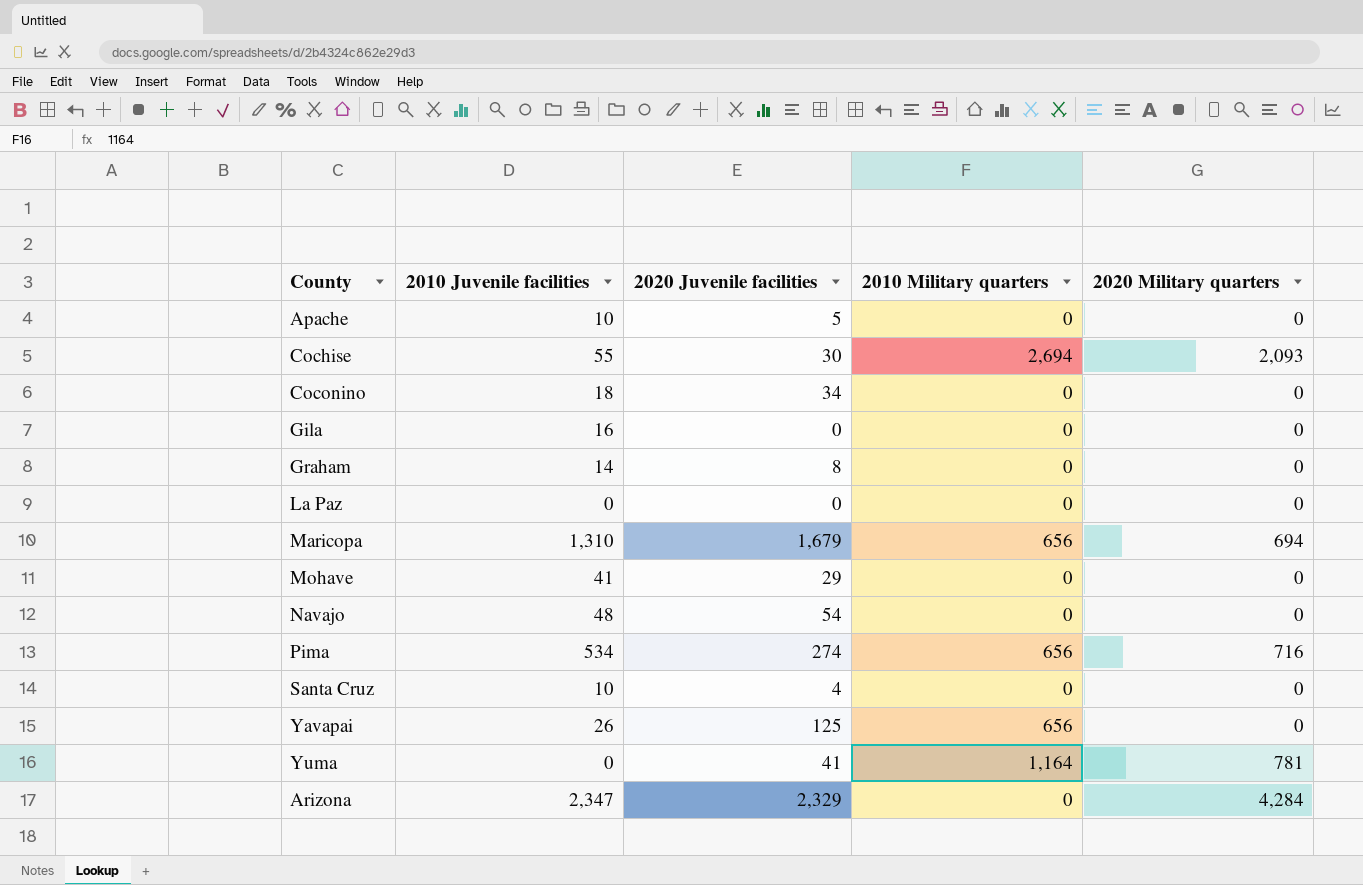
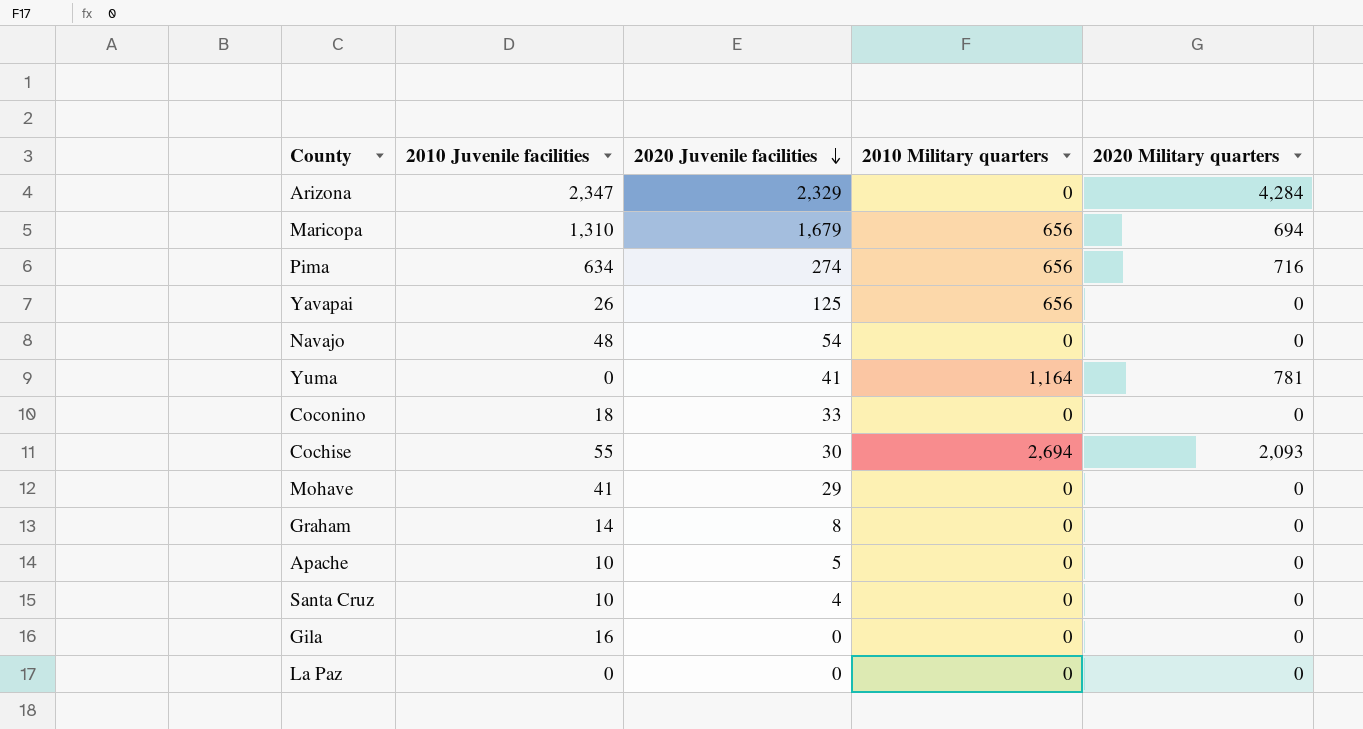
row order: none -> 2020 Juvenile facilities descending
Pima | 2010 Juvenile facilities: 534 -> 634
Coconino | 2020 Juvenile facilities: 34 -> 33

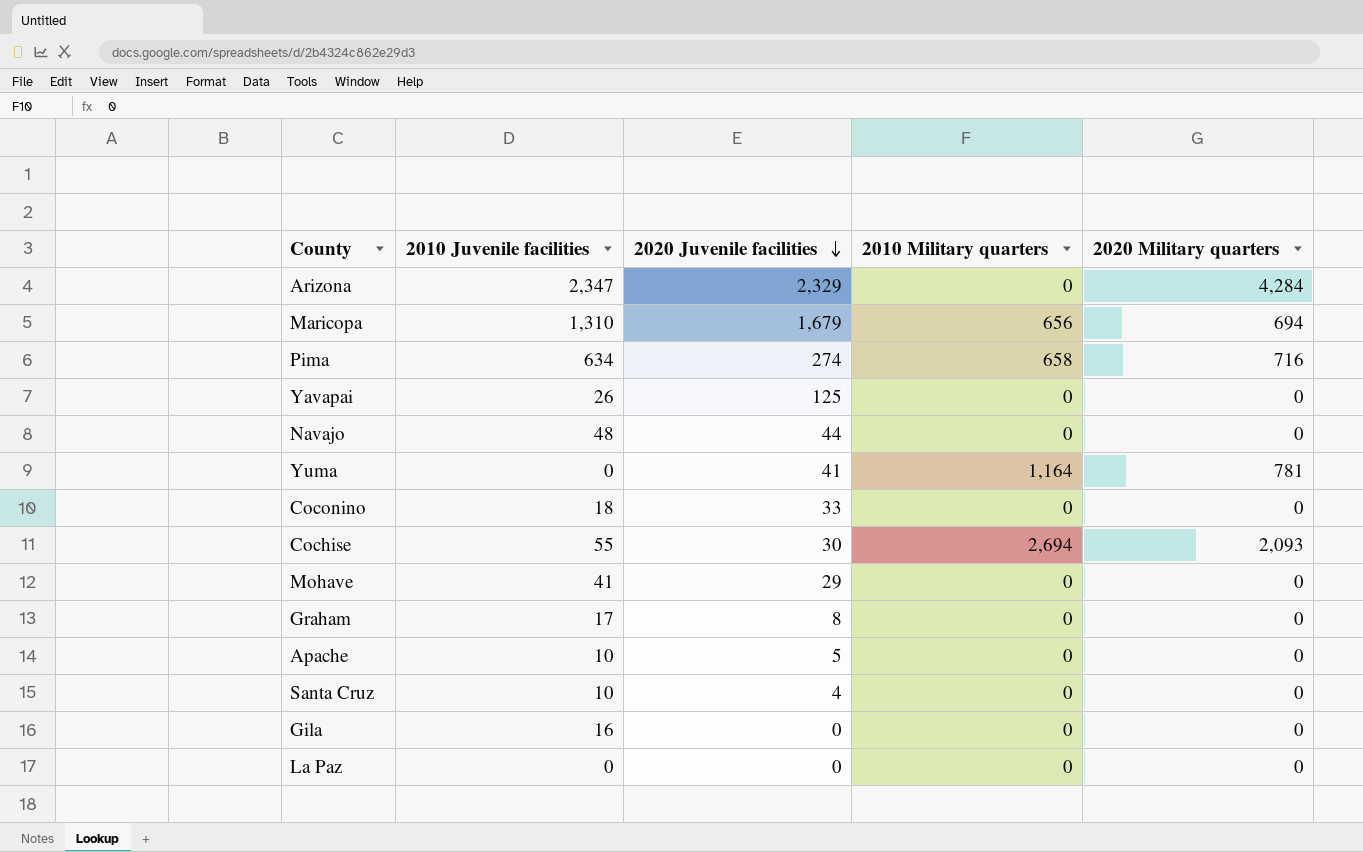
Pima | 2010 Military quarters: 656 -> 658
Yavapai | 2010 Military quarters: 656 -> 0
Navajo | 2020 Juvenile facilities: 54 -> 44
Graham | 2010 Juvenile facilities: 14 -> 17

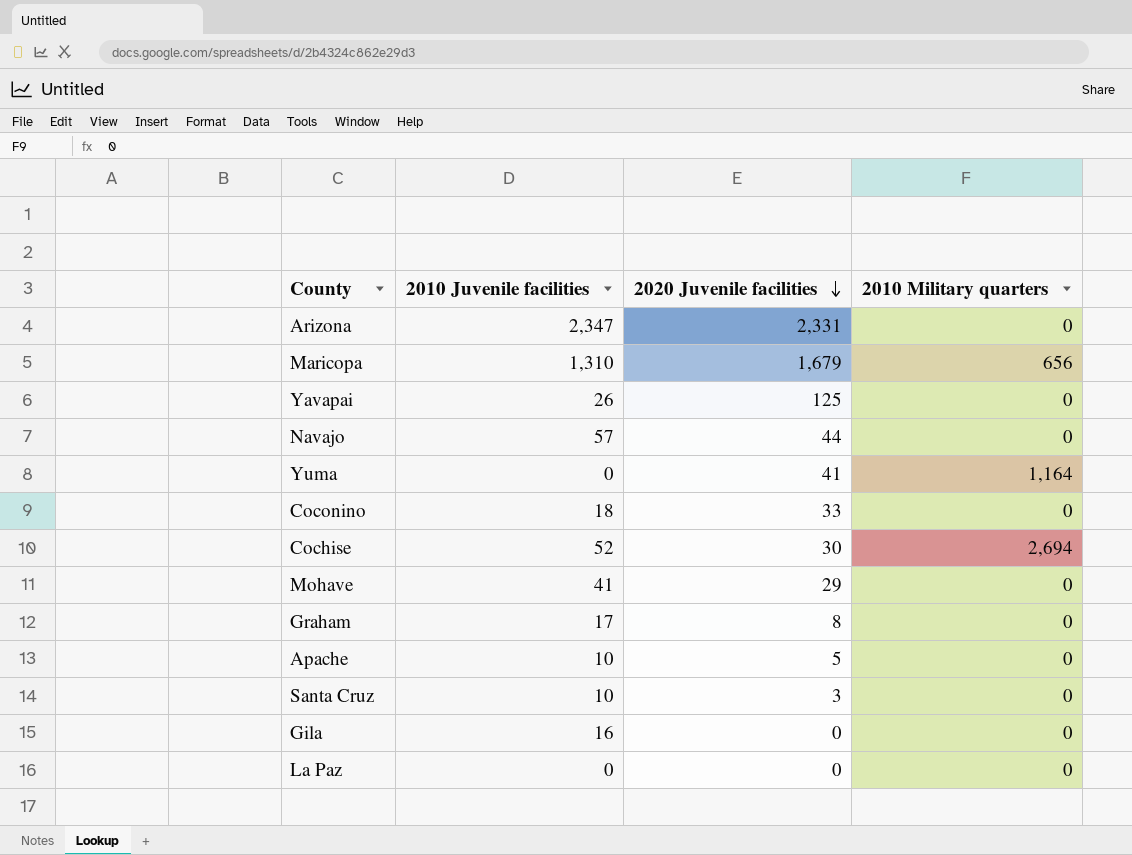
column 2020 Military quarters | position: 5 -> none
row Pima: 634 | 274 | 658 | 716 -> none
Arizona | 2020 Juvenile facilities: 2,329 -> 2,331
Navajo | 2010 Juvenile facilities: 48 -> 57
Cochise | 2010 Juvenile facilities: 55 -> 52
Santa Cruz | 2020 Juvenile facilities: 4 -> 3

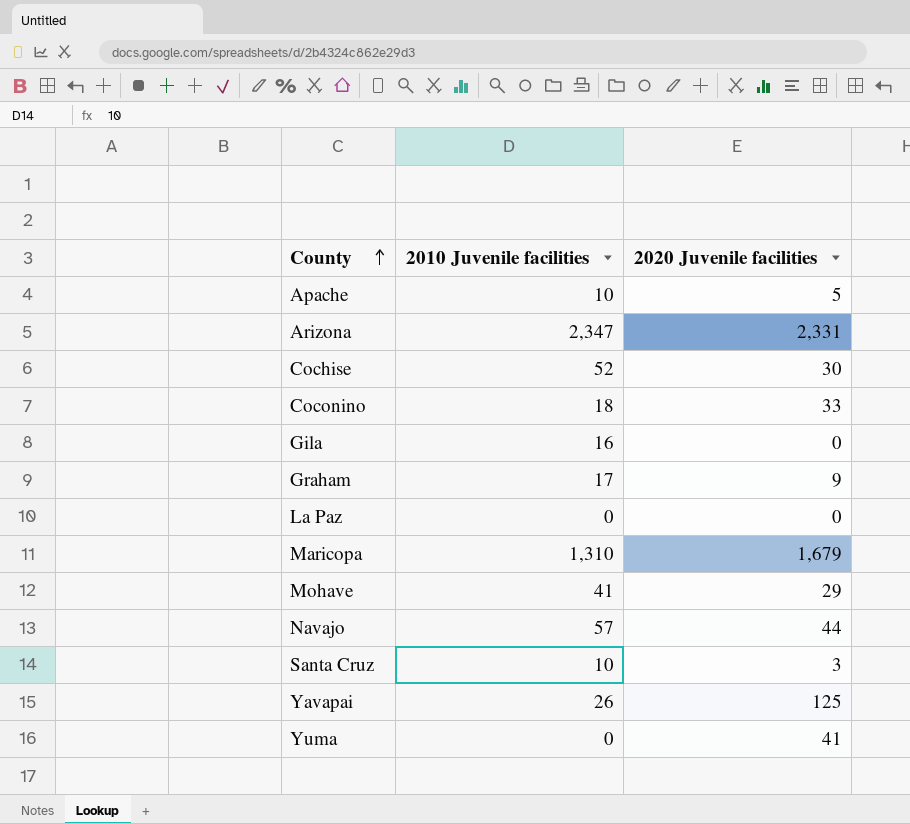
row order: 2020 Juvenile facilities descending -> County ascending
column 2010 Military quarters | position: 4 -> none
Graham | 2020 Juvenile facilities: 8 -> 9

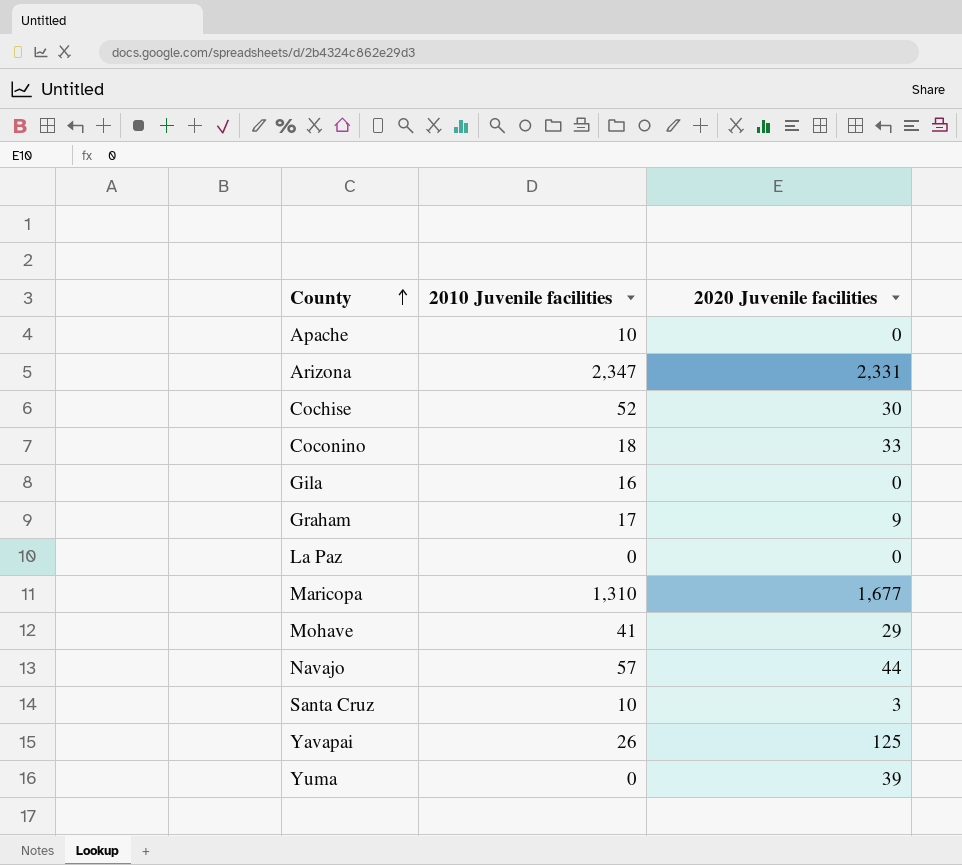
Apache | 2020 Juvenile facilities: 5 -> 0
Maricopa | 2020 Juvenile facilities: 1,679 -> 1,677
Yuma | 2020 Juvenile facilities: 41 -> 39

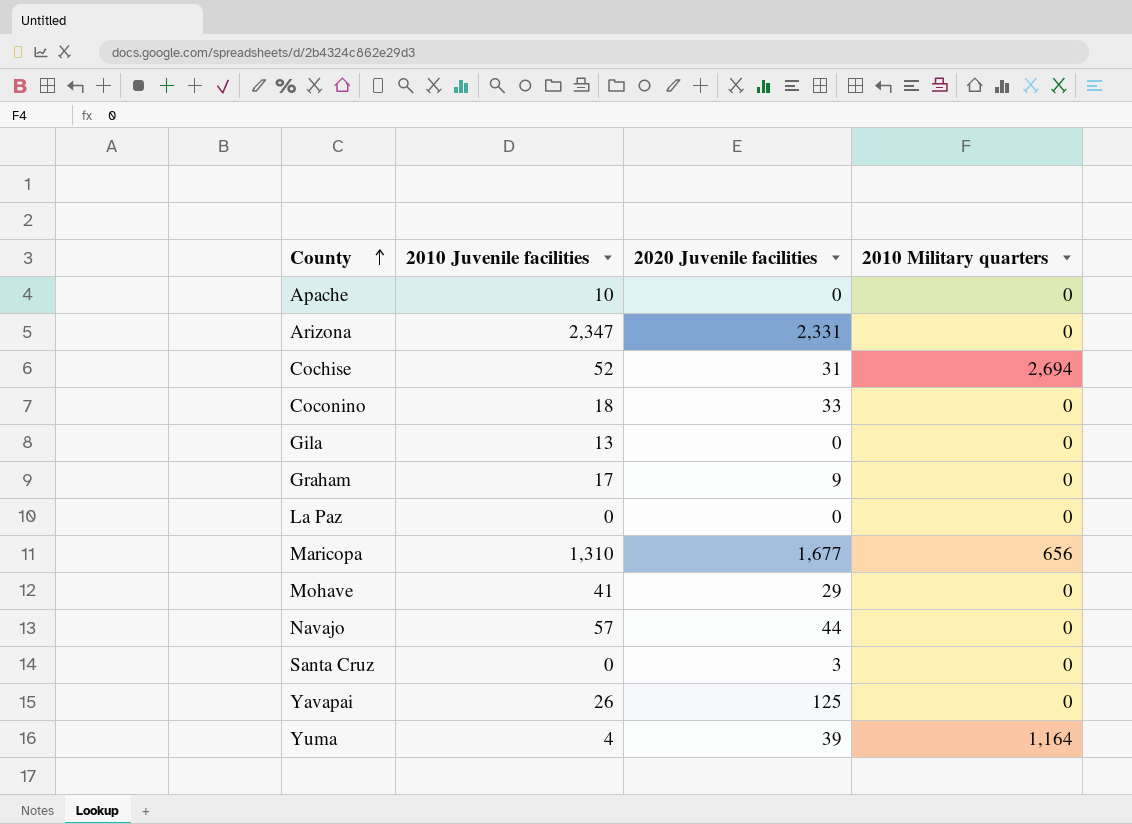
column 2010 Military quarters | position: none -> 4
Cochise | 2020 Juvenile facilities: 30 -> 31
Gila | 2010 Juvenile facilities: 16 -> 13
Santa Cruz | 2010 Juvenile facilities: 10 -> 0
Yuma | 2010 Juvenile facilities: 0 -> 4

